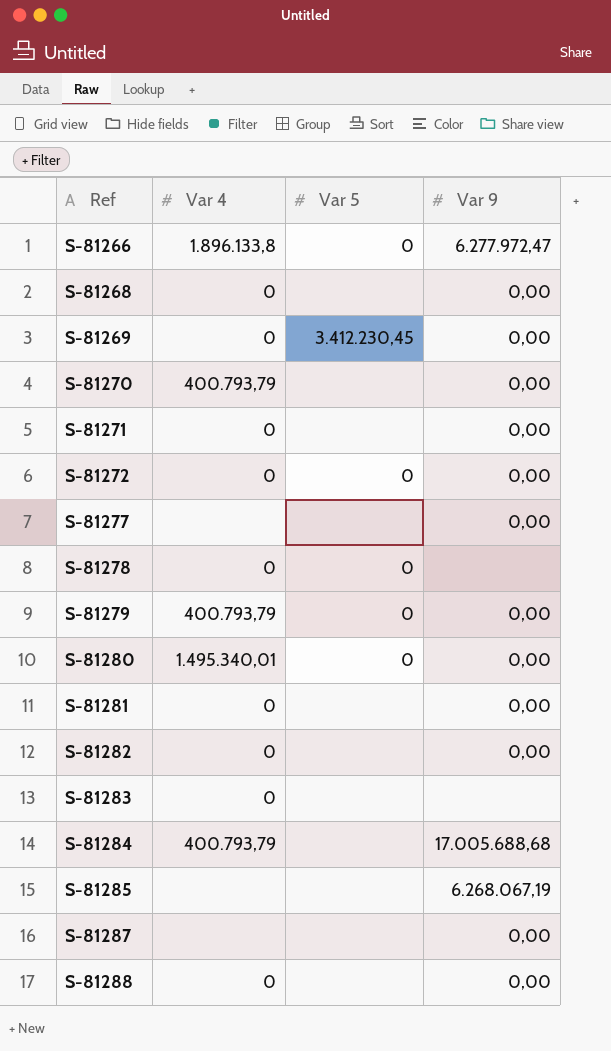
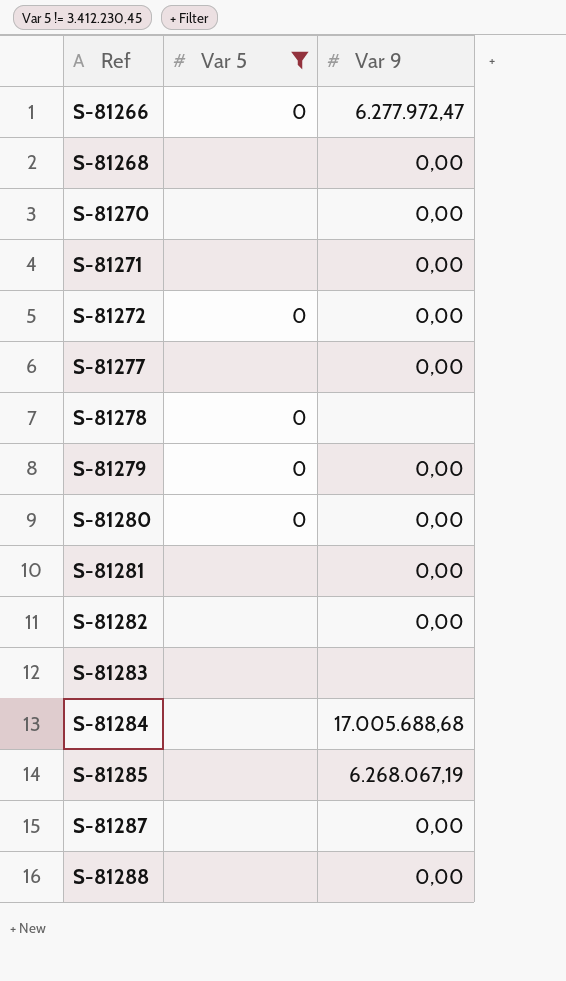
filter: none -> Var 5 != 3.412.230,45
column Var 4 | position: 2 -> none

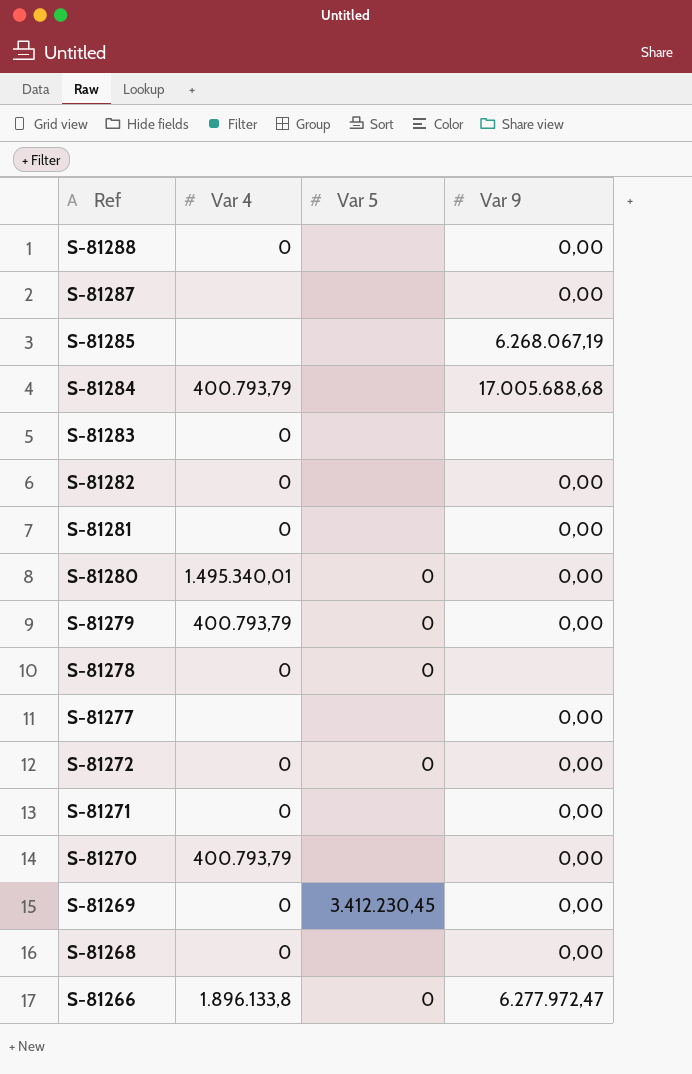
filter: Var 5 != 3.412.230,45 -> none
row order: Ref ascending -> Ref descending
column Var 4 | position: none -> 2

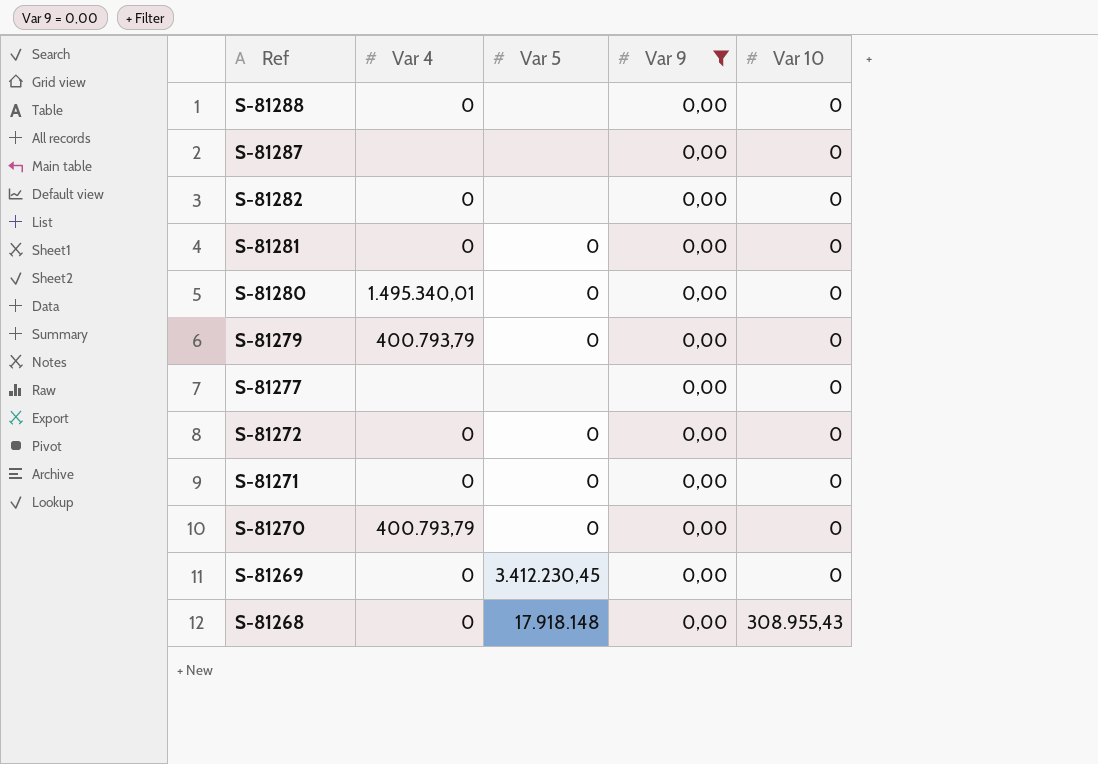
filter: none -> Var 9 = 0,00
column Var 10 | position: none -> 5
S-81281 | Var 5: none -> 0
S-81271 | Var 5: none -> 0
S-81270 | Var 5: none -> 0
S-81268 | Var 5: none -> 17.918.148

